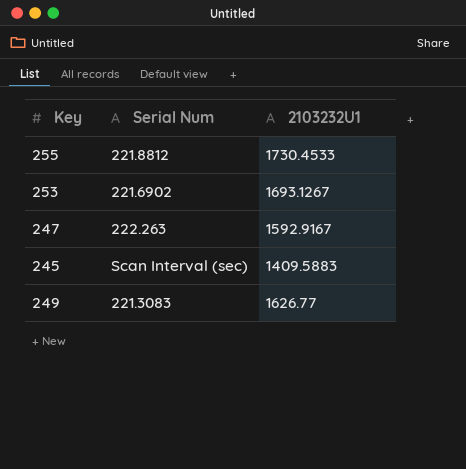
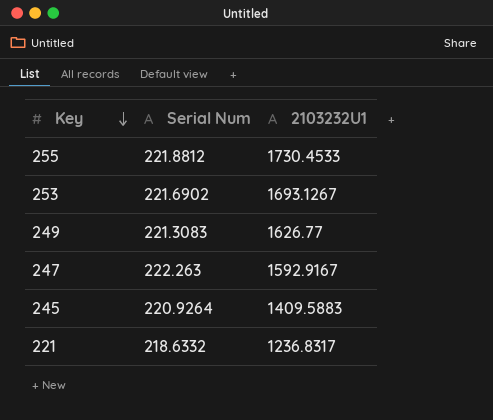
row order: none -> Key descending
245 | Serial Num: Scan Interval (sec) -> 220.9264
row 221: none -> 218.6332 | 1236.8317

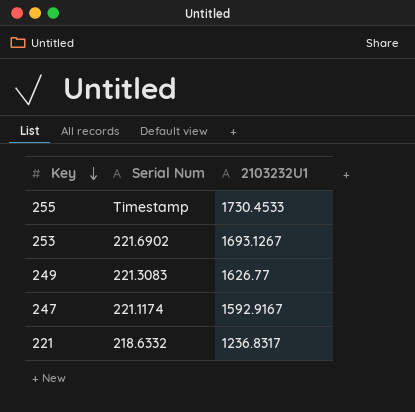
row 245: 220.9264 | 1409.5883 -> none
255 | Serial Num: 221.8812 -> Timestamp
247 | Serial Num: 222.263 -> 221.1174

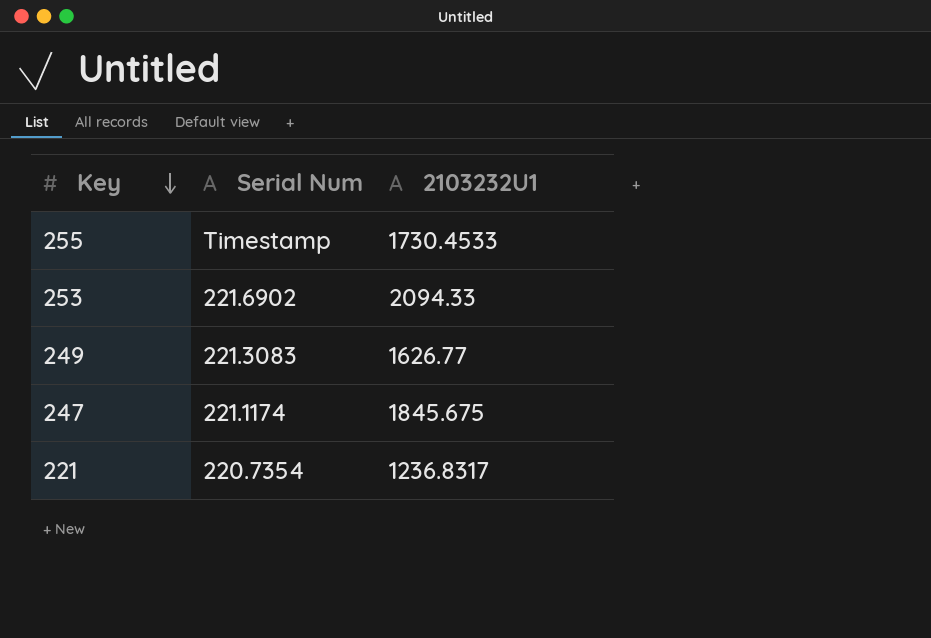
253 | 2103232U1: 1693.1267 -> 2094.33
247 | 2103232U1: 1592.9167 -> 1845.675
221 | Serial Num: 218.6332 -> 220.7354

